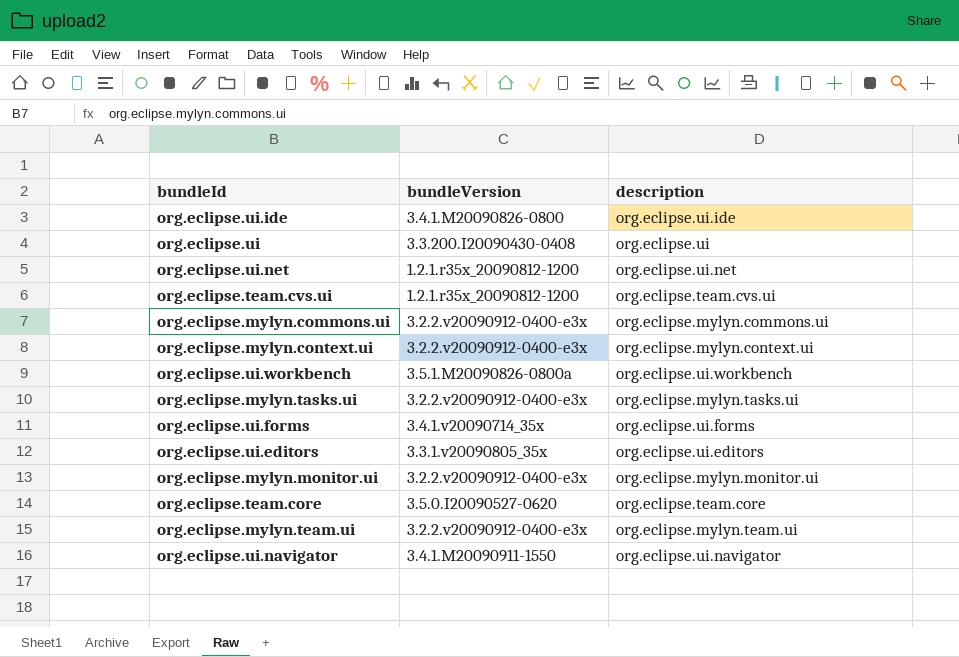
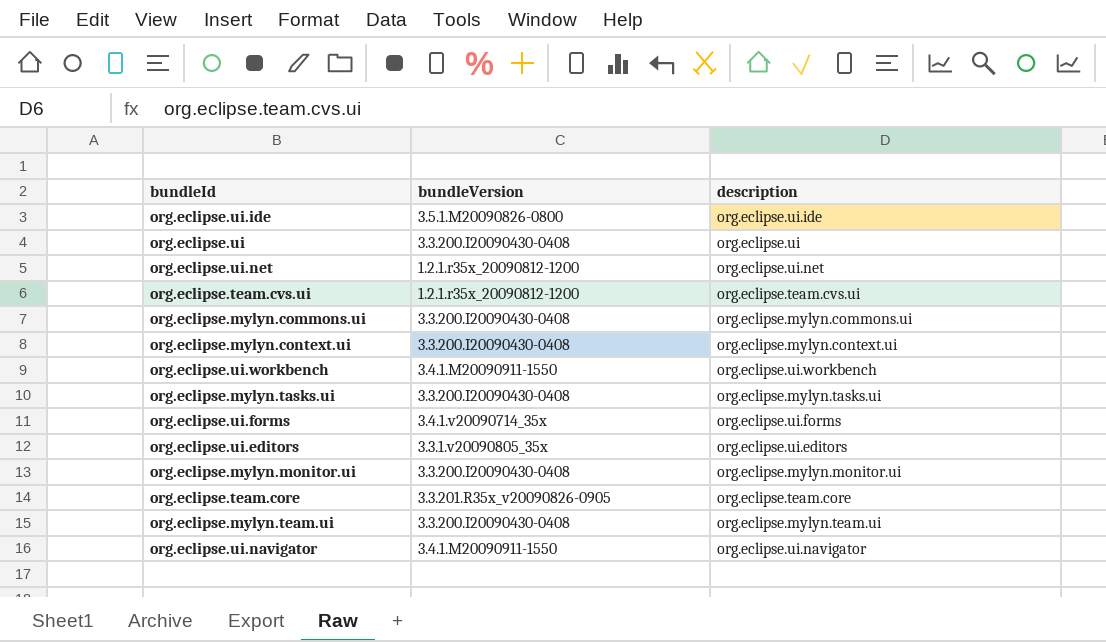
org.eclipse.ui.ide | bundleVersion: 3.4.1.M20090826-0800 -> 3.5.1.M20090826-0800
org.eclipse.mylyn.commons.ui | bundleVersion: 3.2.2.v20090912-0400-e3x -> 3.3.200.I20090430-0408
org.eclipse.mylyn.context.ui | bundleVersion: 3.2.2.v20090912-0400-e3x -> 3.3.200.I20090430-0408
org.eclipse.ui.workbench | bundleVersion: 3.5.1.M20090826-0800a -> 3.4.1.M20090911-1550
org.eclipse.mylyn.tasks.ui | bundleVersion: 3.2.2.v20090912-0400-e3x -> 3.3.200.I20090430-0408
org.eclipse.mylyn.monitor.ui | bundleVersion: 3.2.2.v20090912-0400-e3x -> 3.3.200.I20090430-0408
org.eclipse.team.core | bundleVersion: 3.5.0.I20090527-0620 -> 3.3.201.R35x_v20090826-0905
org.eclipse.mylyn.team.ui | bundleVersion: 3.2.2.v20090912-0400-e3x -> 3.3.200.I20090430-0408

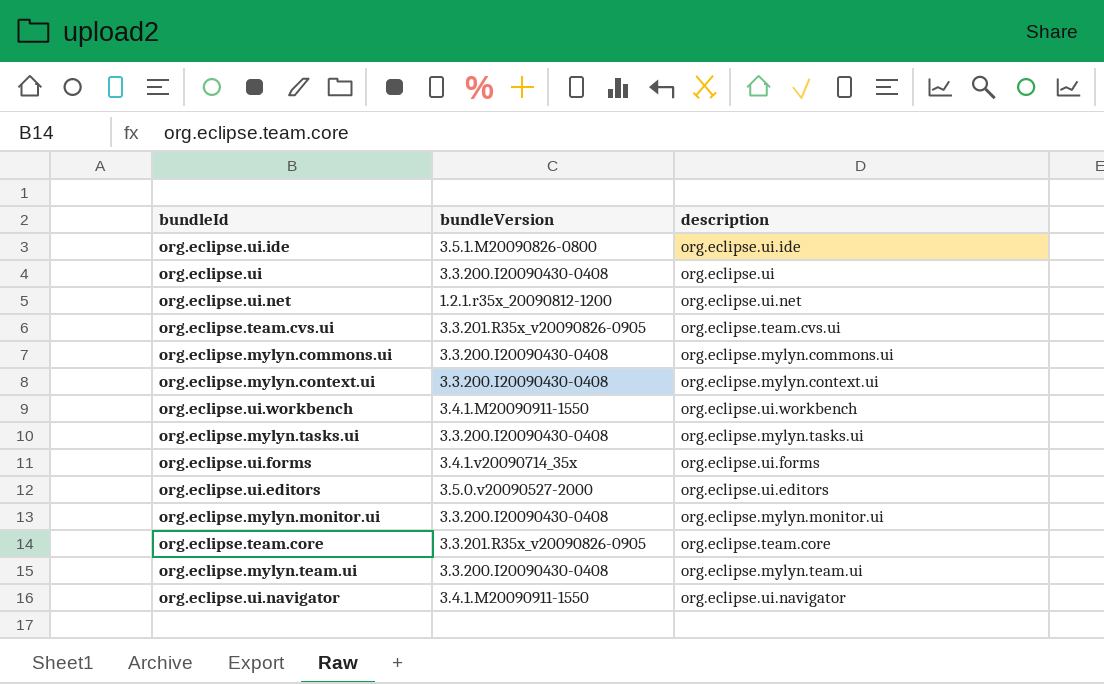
org.eclipse.team.cvs.ui | bundleVersion: 1.2.1.r35x_20090812-1200 -> 3.3.201.R35x_v20090826-0905
org.eclipse.ui.editors | bundleVersion: 3.3.1.v20090805_35x -> 3.5.0.v20090527-2000

